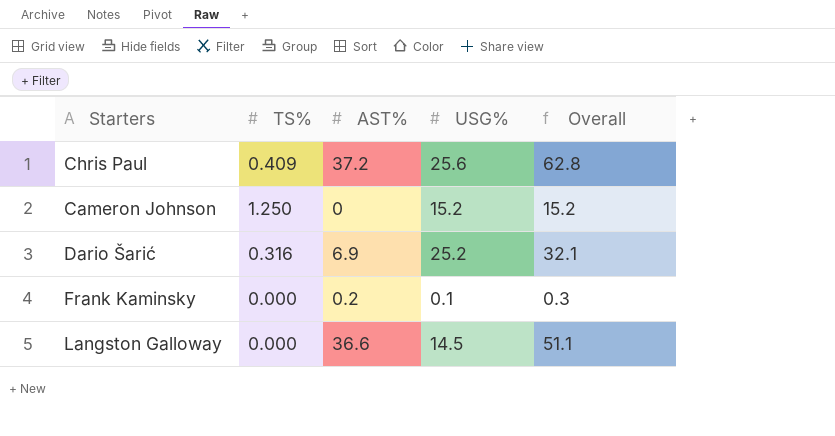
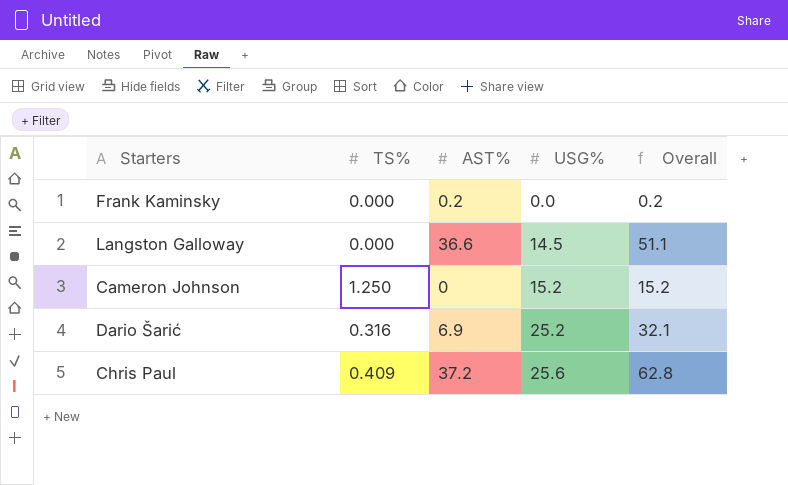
row order: none -> USG% ascending
Frank Kaminsky | USG%: 0.1 -> 0.0
Frank Kaminsky | Overall: 0.3 -> 0.2

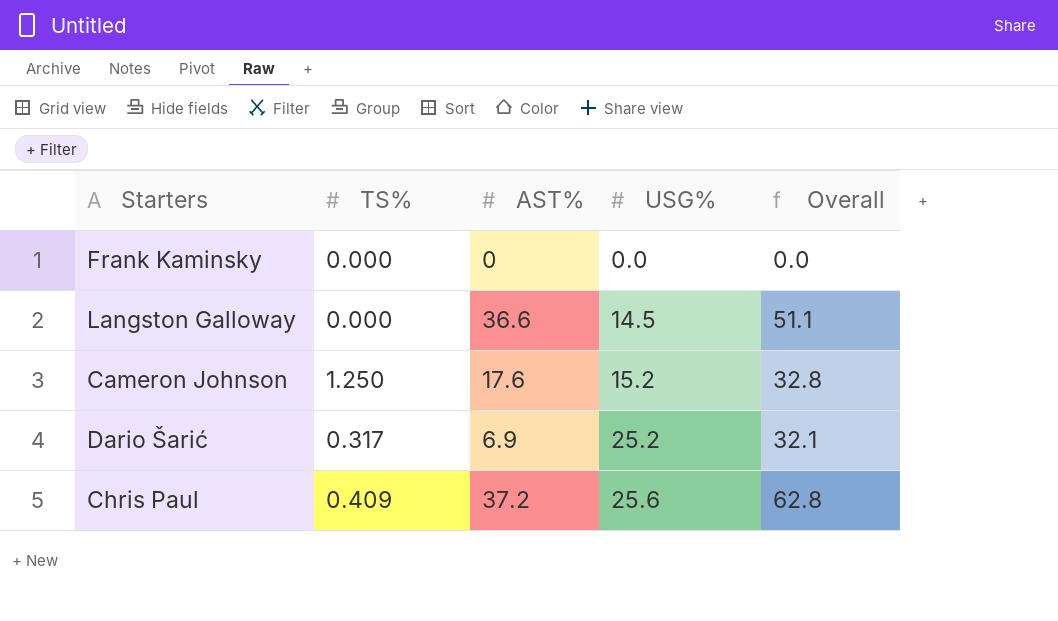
Frank Kaminsky | AST%: 0.2 -> 0
Frank Kaminsky | Overall: 0.2 -> 0.0
Cameron Johnson | AST%: 0 -> 17.6
Cameron Johnson | Overall: 15.2 -> 32.8
Dario Šarić | TS%: 0.316 -> 0.317

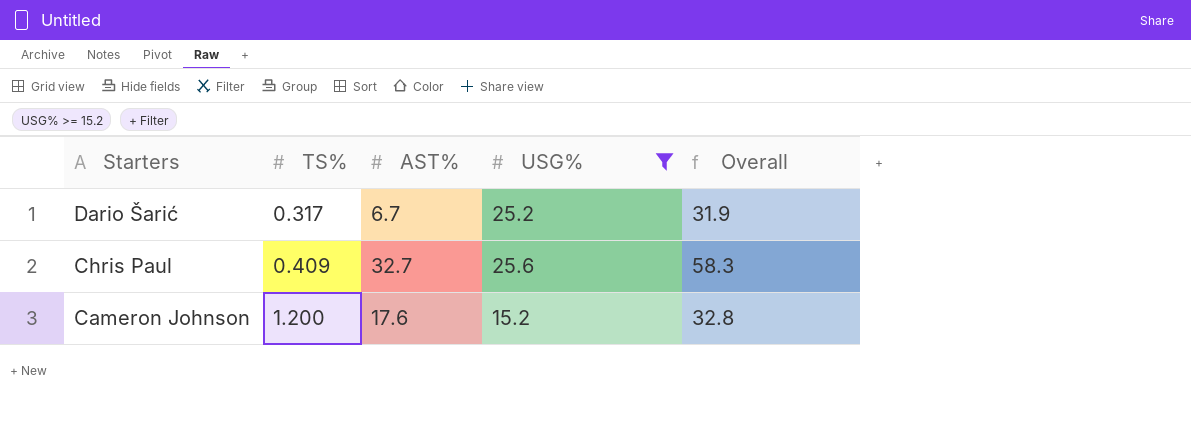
filter: none -> USG% >= 15.2
row order: USG% ascending -> Starters descending
Dario Šarić | AST%: 6.9 -> 6.7
Dario Šarić | Overall: 32.1 -> 31.9
Chris Paul | AST%: 37.2 -> 32.7
Chris Paul | Overall: 62.8 -> 58.3
Cameron Johnson | TS%: 1.250 -> 1.200

